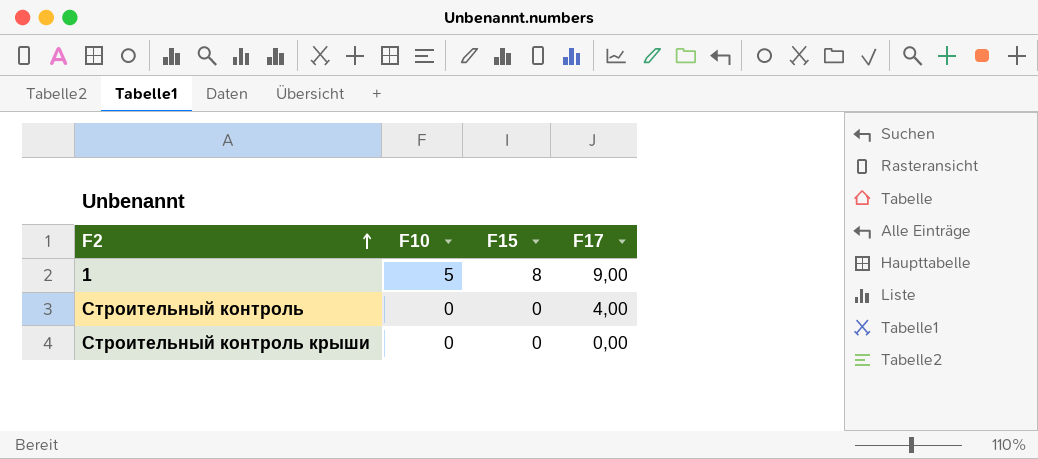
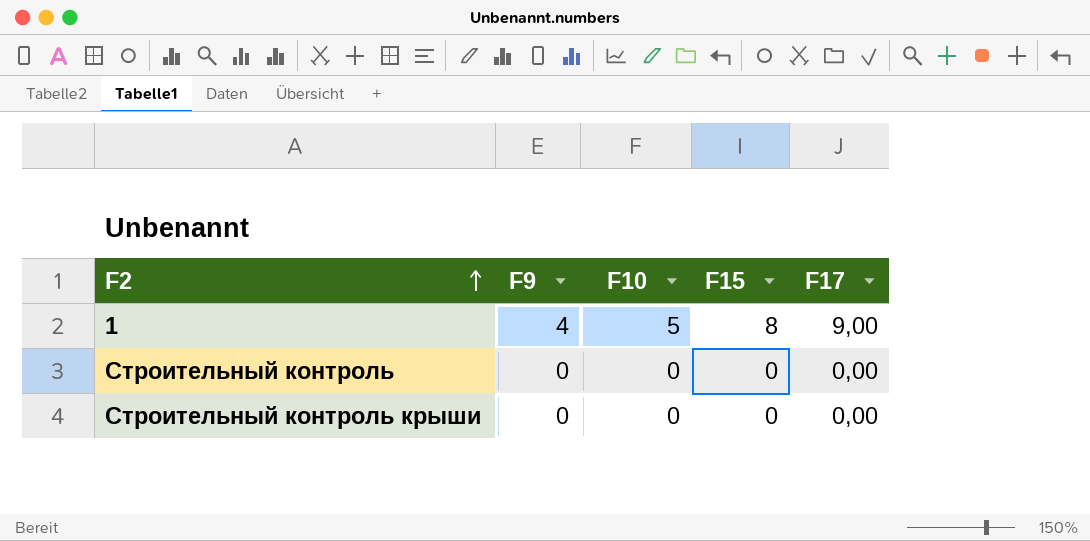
column F9 | position: none -> 2
Строительный контроль | F17: 4,00 -> 0,00

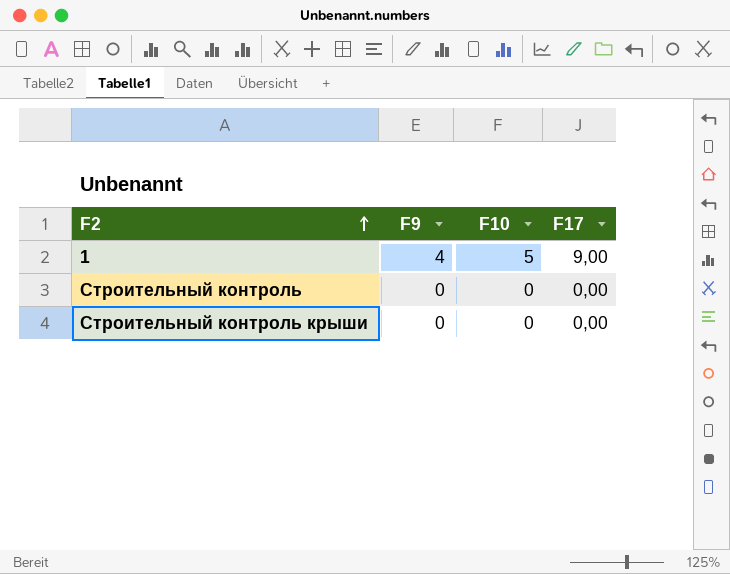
column F15 | position: 4 -> none

